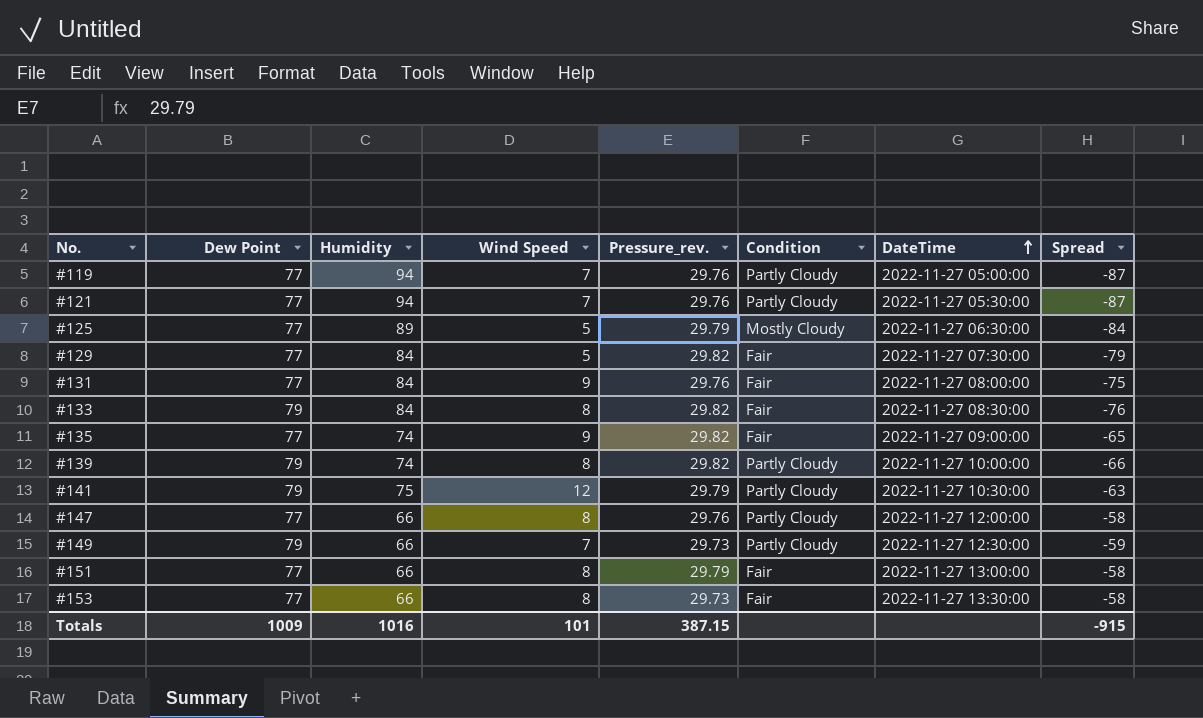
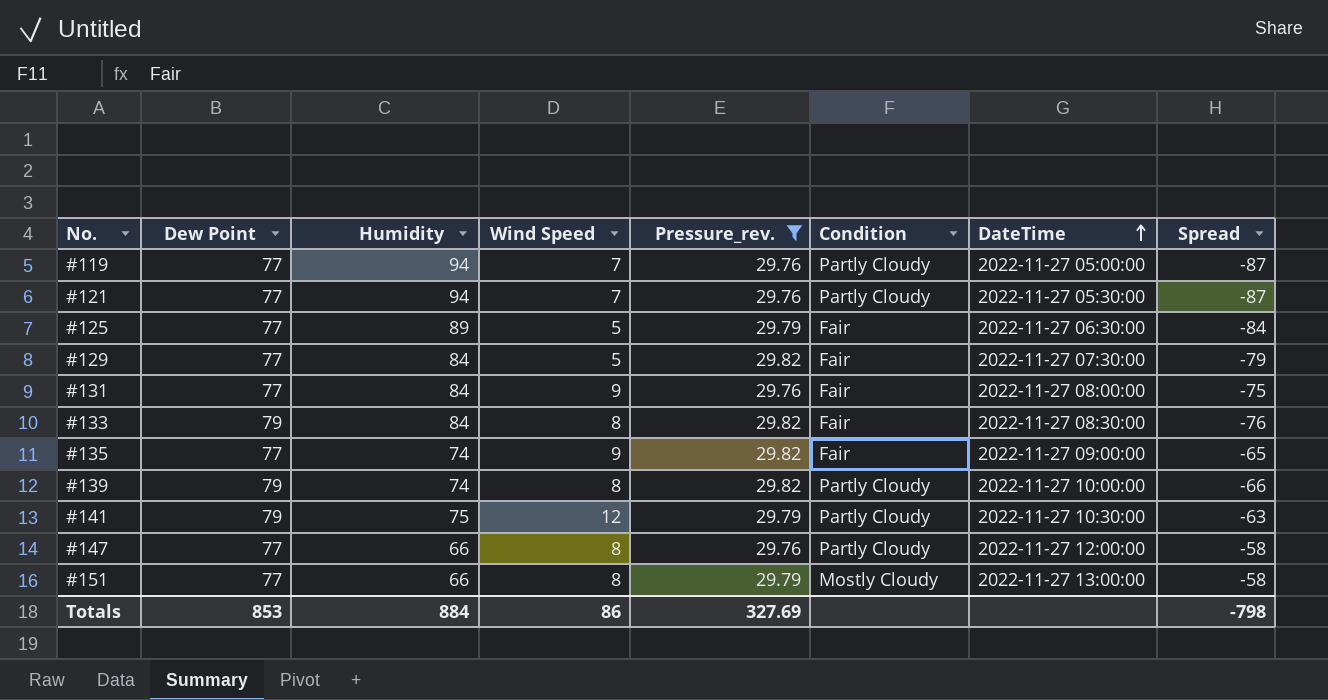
filter: none -> Pressure_rev. != 29.73
#125 | Condition: Mostly Cloudy -> Fair
#151 | Condition: Fair -> Mostly Cloudy
Totals | Dew Point: 1009 -> 853
Totals | Humidity: 1016 -> 884
Totals | Wind Speed: 101 -> 86
Totals | Pressure_rev.: 387.15 -> 327.69
Totals | Spread: -915 -> -798

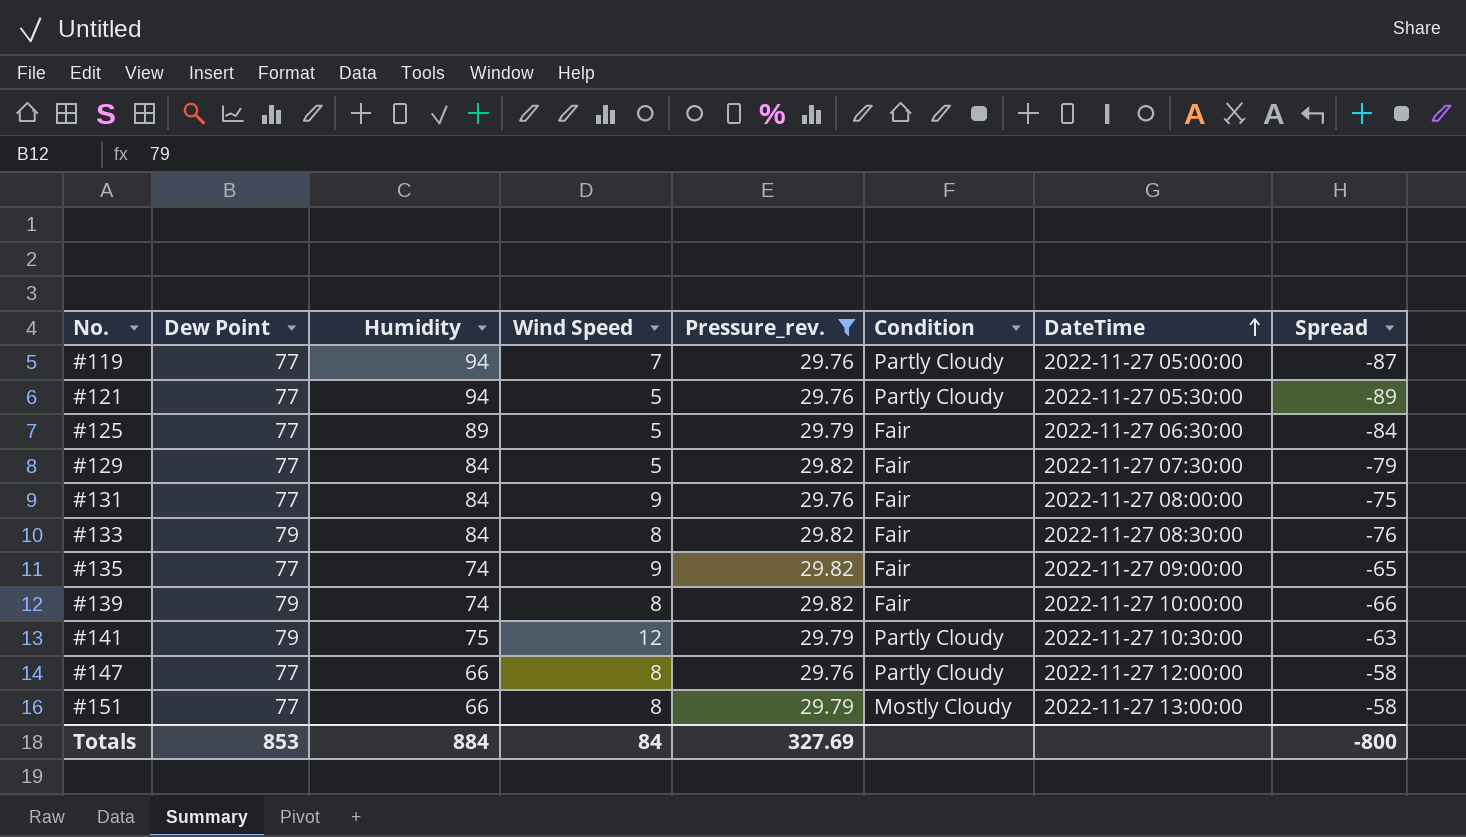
#121 | Wind Speed: 7 -> 5
#121 | Spread: -87 -> -89
#139 | Condition: Partly Cloudy -> Fair
Totals | Wind Speed: 86 -> 84
Totals | Spread: -798 -> -800

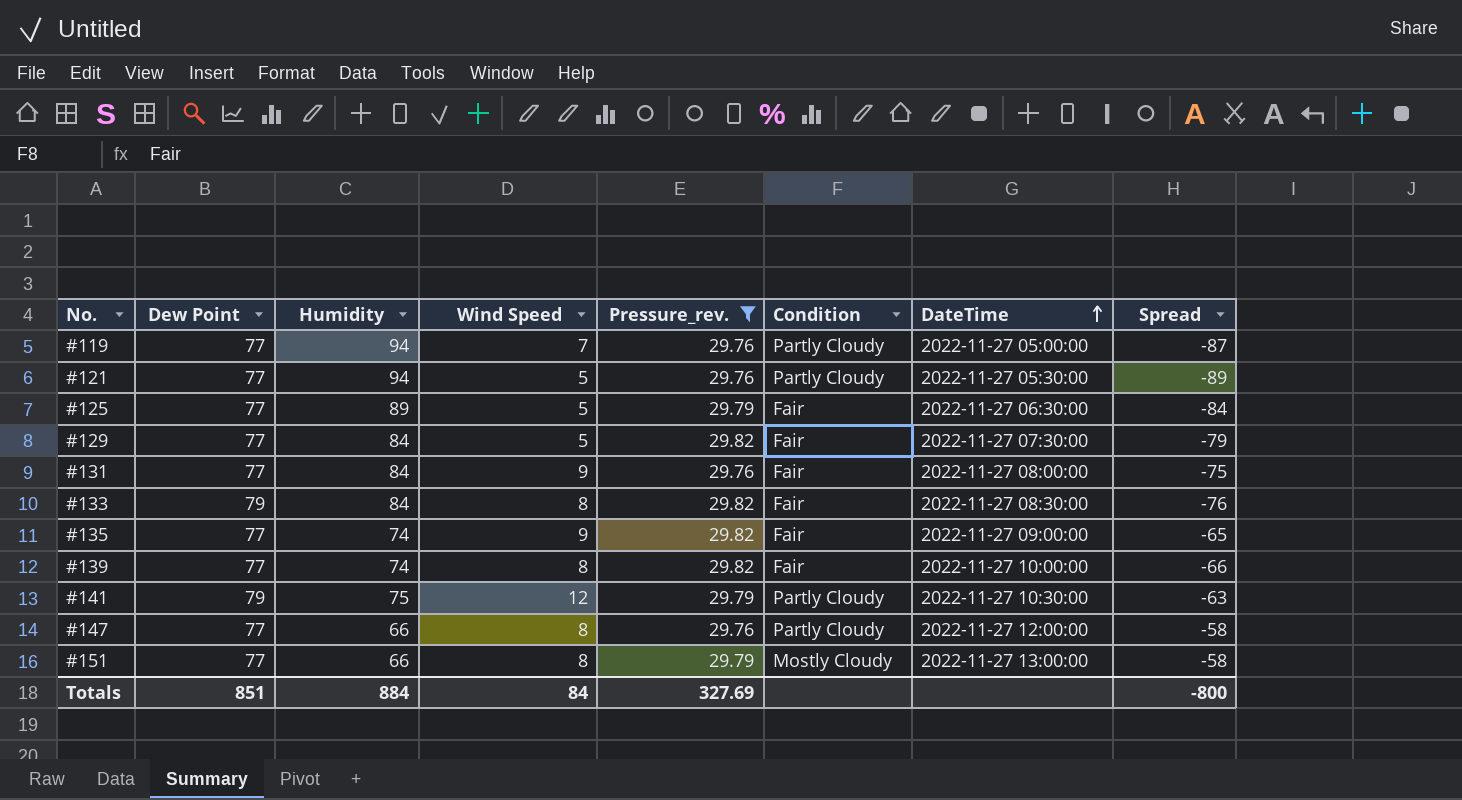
#139 | Dew Point: 79 -> 77
Totals | Dew Point: 853 -> 851

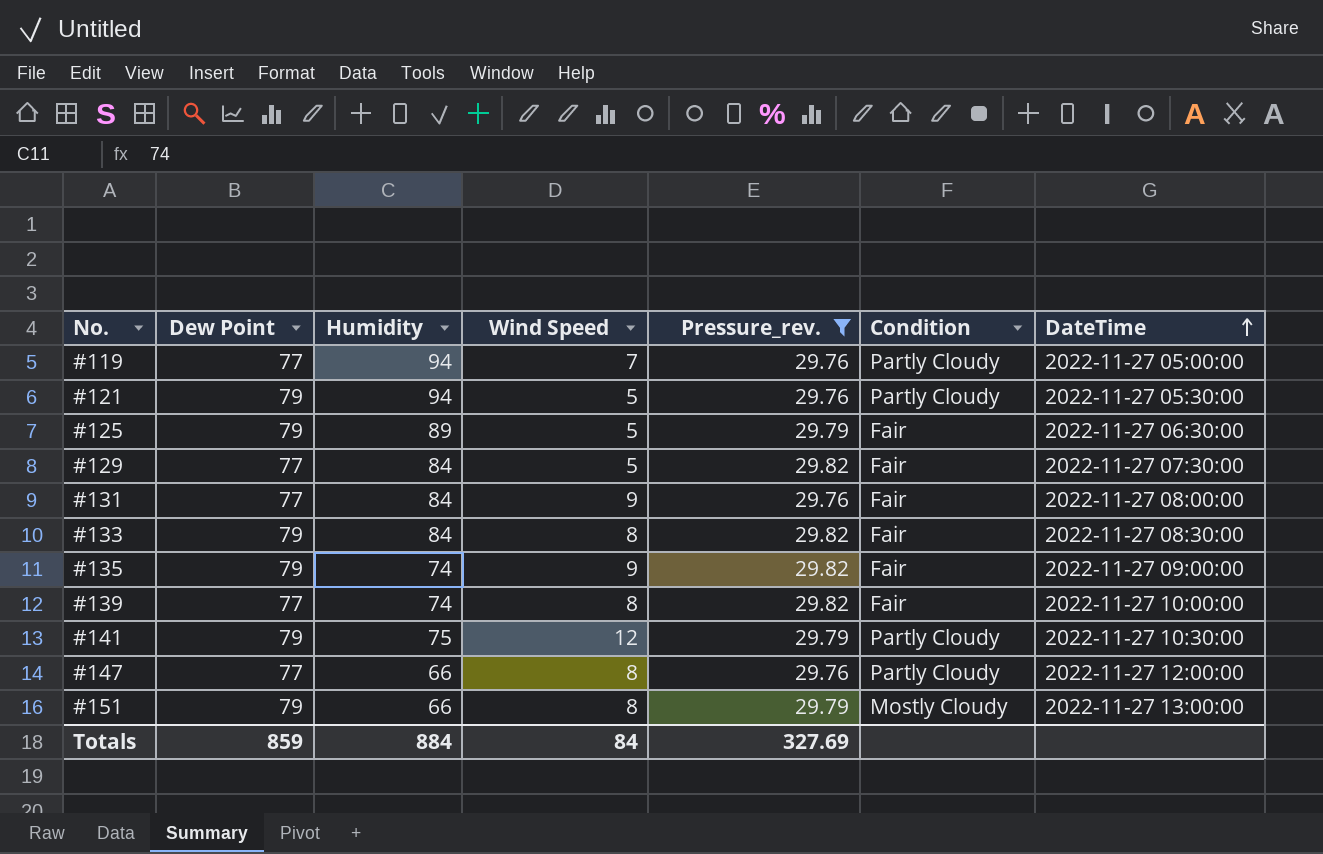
column Spread | formula: [Wind Speed] - [Humidity] -> none
#121 | Dew Point: 77 -> 79
#125 | Dew Point: 77 -> 79
#135 | Dew Point: 77 -> 79
#151 | Dew Point: 77 -> 79
Totals | Dew Point: 851 -> 859

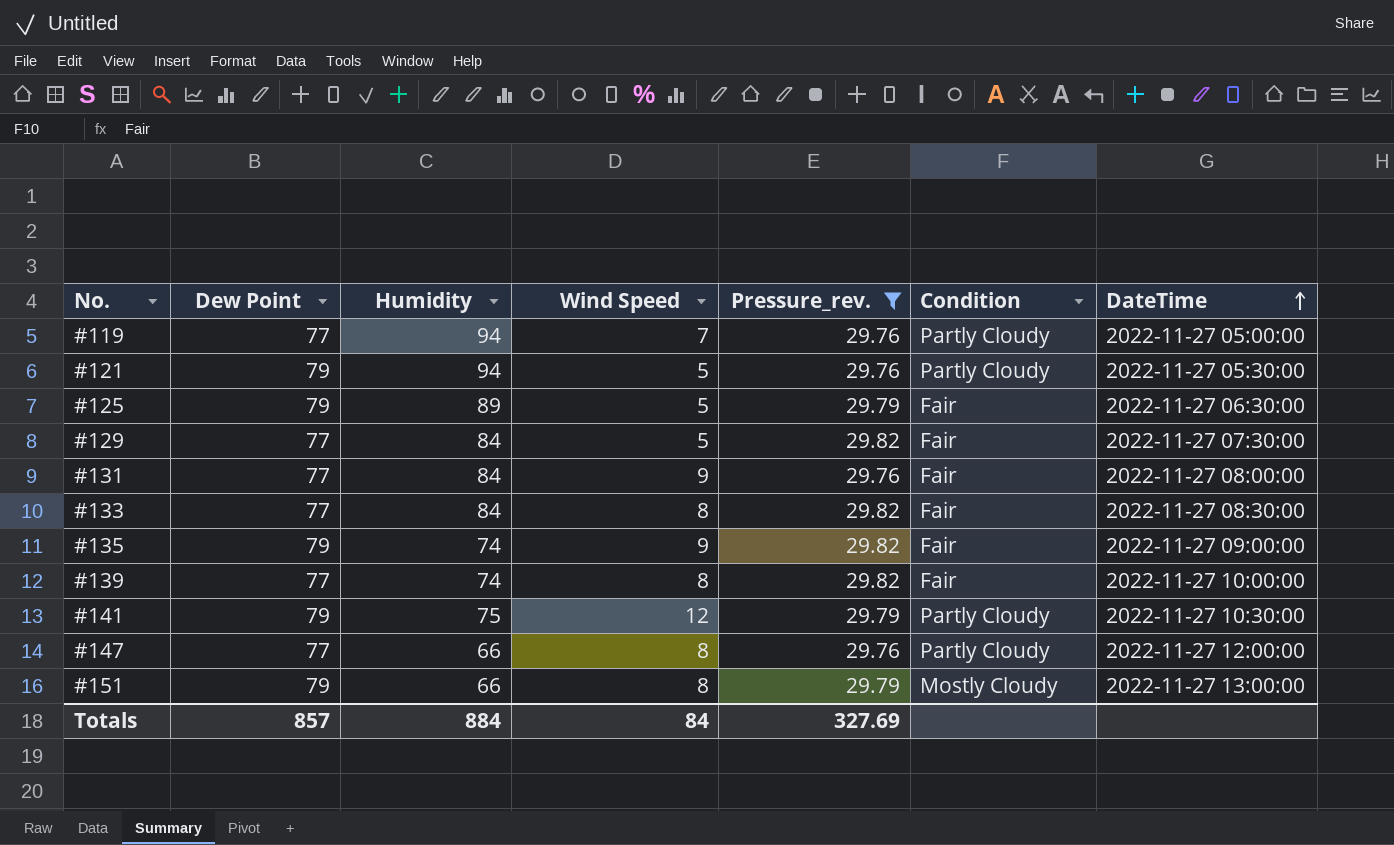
#133 | Dew Point: 79 -> 77
Totals | Dew Point: 859 -> 857

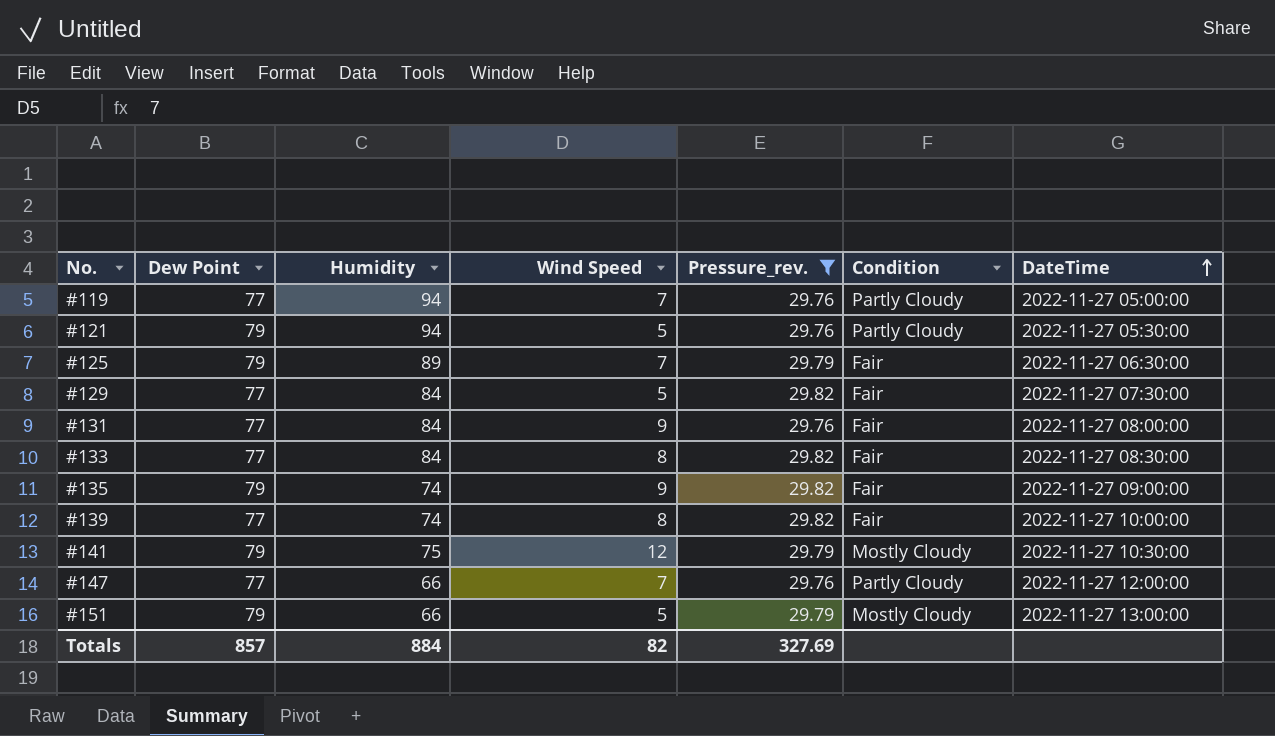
#125 | Wind Speed: 5 -> 7
#141 | Condition: Partly Cloudy -> Mostly Cloudy
#147 | Wind Speed: 8 -> 7
#151 | Wind Speed: 8 -> 5
Totals | Wind Speed: 84 -> 82

